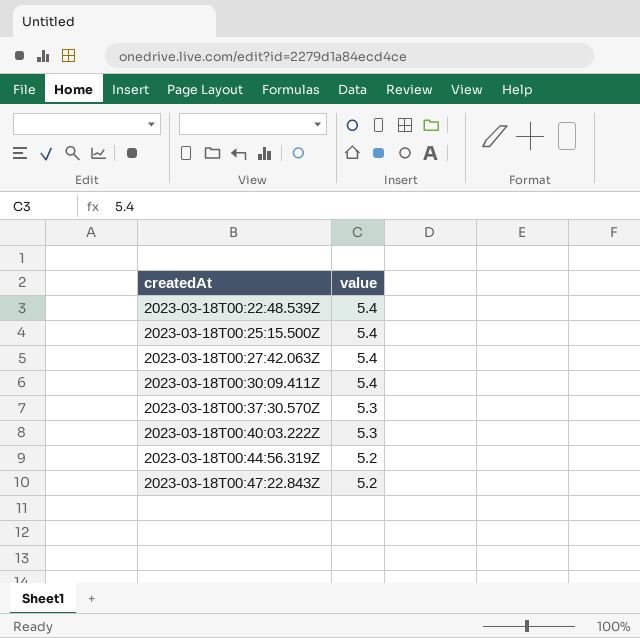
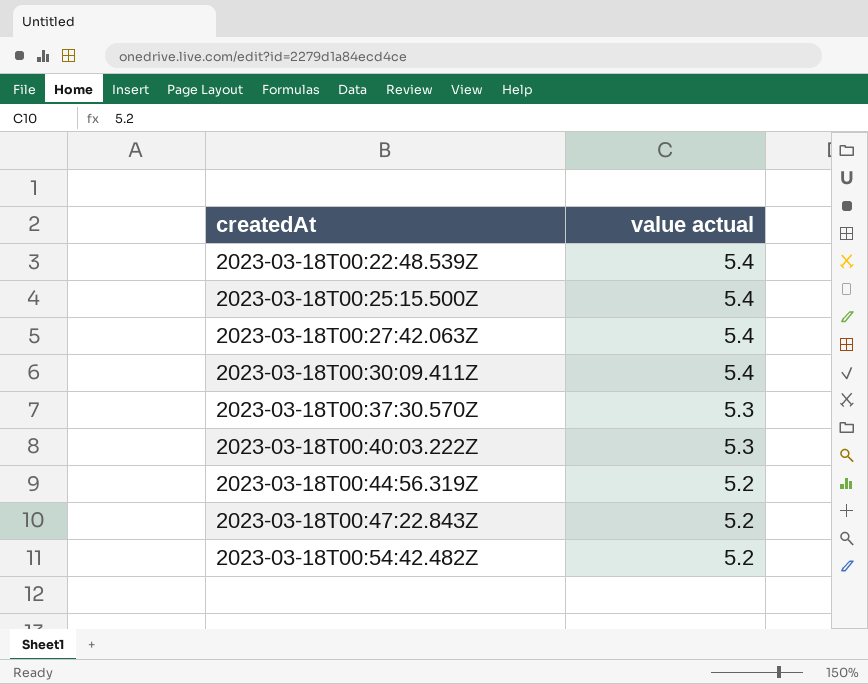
column name: value -> value actual
row 2023-03-18T00:54:42.482Z: none -> 5.2

